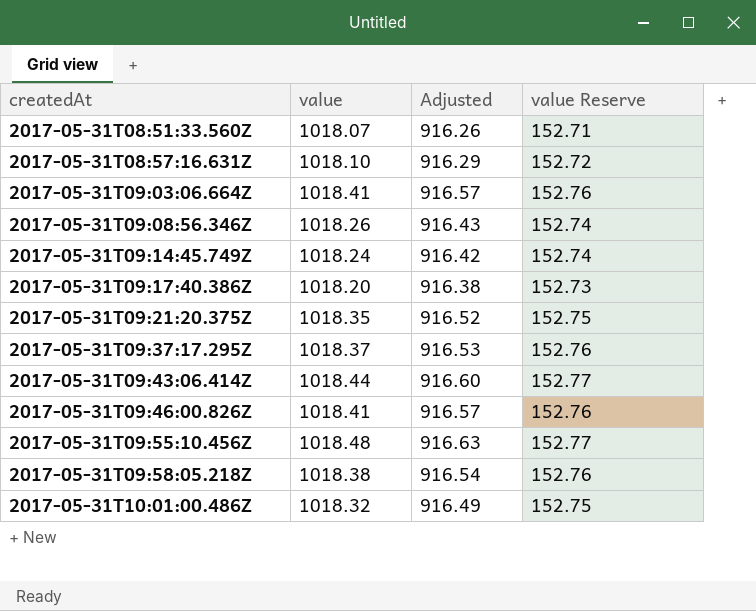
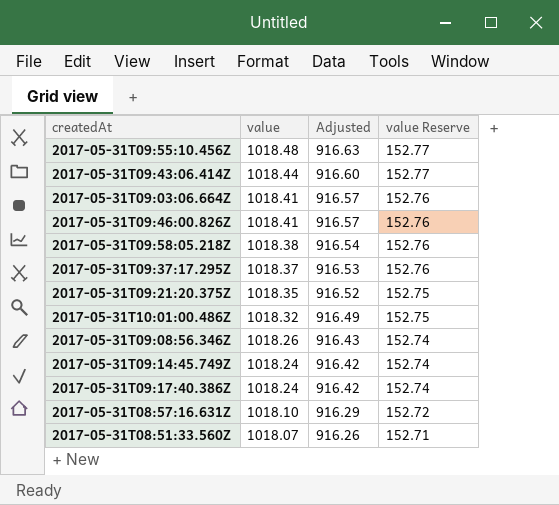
row order: createdAt ascending -> value descending
2017-05-31T09:17:40.386Z | value: 1018.20 -> 1018.24
2017-05-31T09:17:40.386Z | Adjusted: 916.38 -> 916.42
2017-05-31T09:17:40.386Z | value Reserve: 152.73 -> 152.74

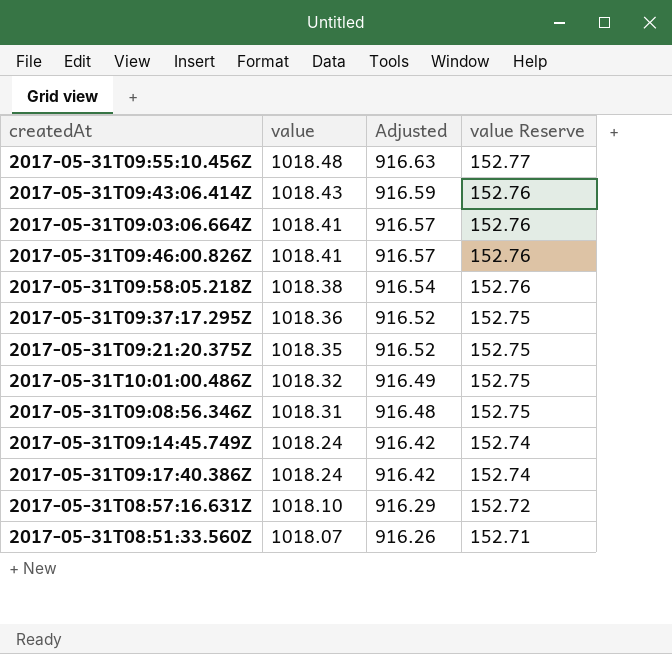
2017-05-31T09:43:06.414Z | value: 1018.44 -> 1018.43
2017-05-31T09:43:06.414Z | Adjusted: 916.60 -> 916.59
2017-05-31T09:43:06.414Z | value Reserve: 152.77 -> 152.76
2017-05-31T09:37:17.295Z | value: 1018.37 -> 1018.36
2017-05-31T09:37:17.295Z | Adjusted: 916.53 -> 916.52
2017-05-31T09:37:17.295Z | value Reserve: 152.76 -> 152.75
2017-05-31T09:08:56.346Z | value: 1018.26 -> 1018.31
2017-05-31T09:08:56.346Z | Adjusted: 916.43 -> 916.48
2017-05-31T09:08:56.346Z | value Reserve: 152.74 -> 152.75

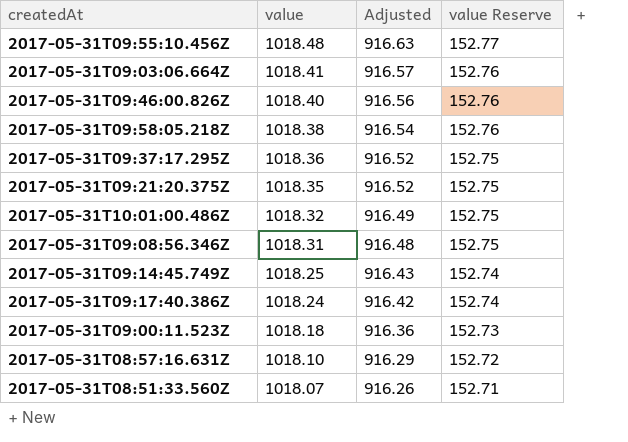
row 2017-05-31T09:43:06.414Z: 1018.43 | 916.59 | 152.76 -> none
2017-05-31T09:46:00.826Z | value: 1018.41 -> 1018.40
2017-05-31T09:46:00.826Z | Adjusted: 916.57 -> 916.56
2017-05-31T09:14:45.749Z | value: 1018.24 -> 1018.25
2017-05-31T09:14:45.749Z | Adjusted: 916.42 -> 916.43
row 2017-05-31T09:00:11.523Z: none -> 1018.18 | 916.36 | 152.73

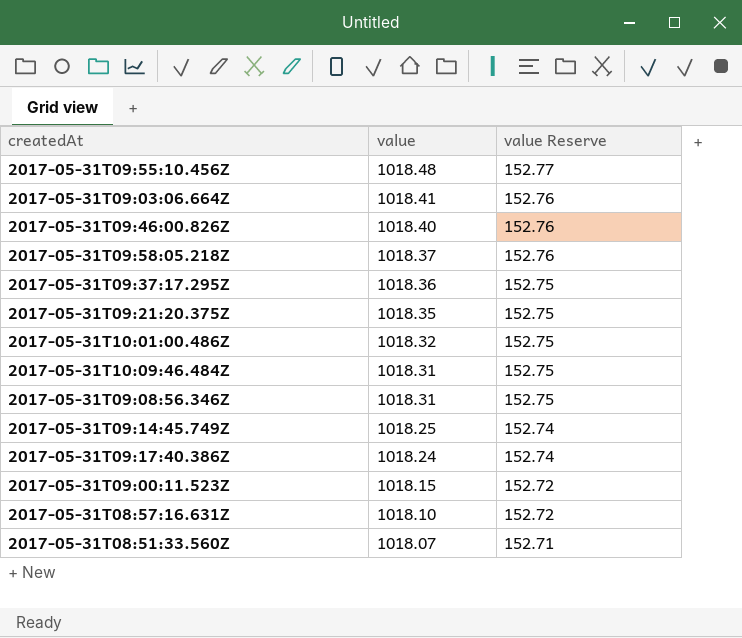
column Adjusted | formula: [value] * 0.9 -> none
2017-05-31T09:58:05.218Z | value: 1018.38 -> 1018.37
row 2017-05-31T10:09:46.484Z: none -> 1018.31 | 152.75
2017-05-31T09:00:11.523Z | value: 1018.18 -> 1018.15
2017-05-31T09:00:11.523Z | value Reserve: 152.73 -> 152.72

